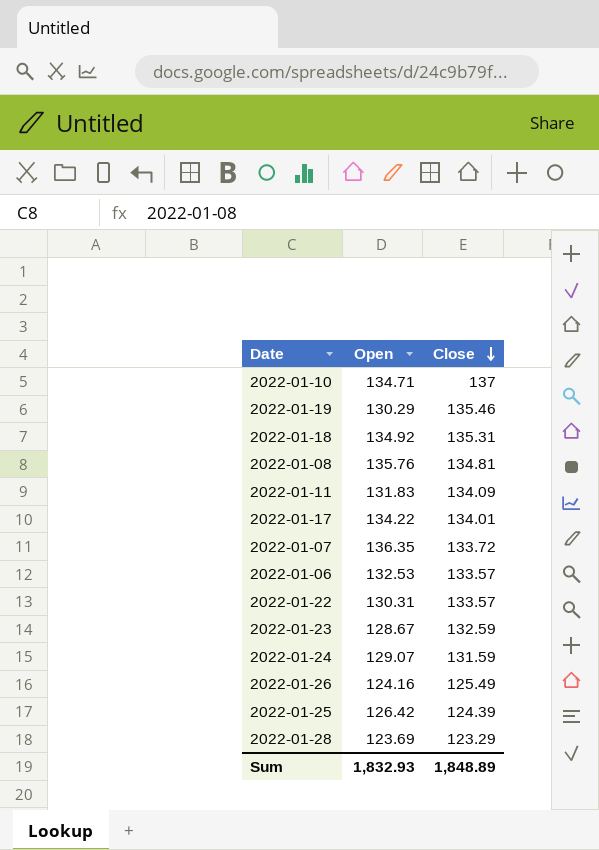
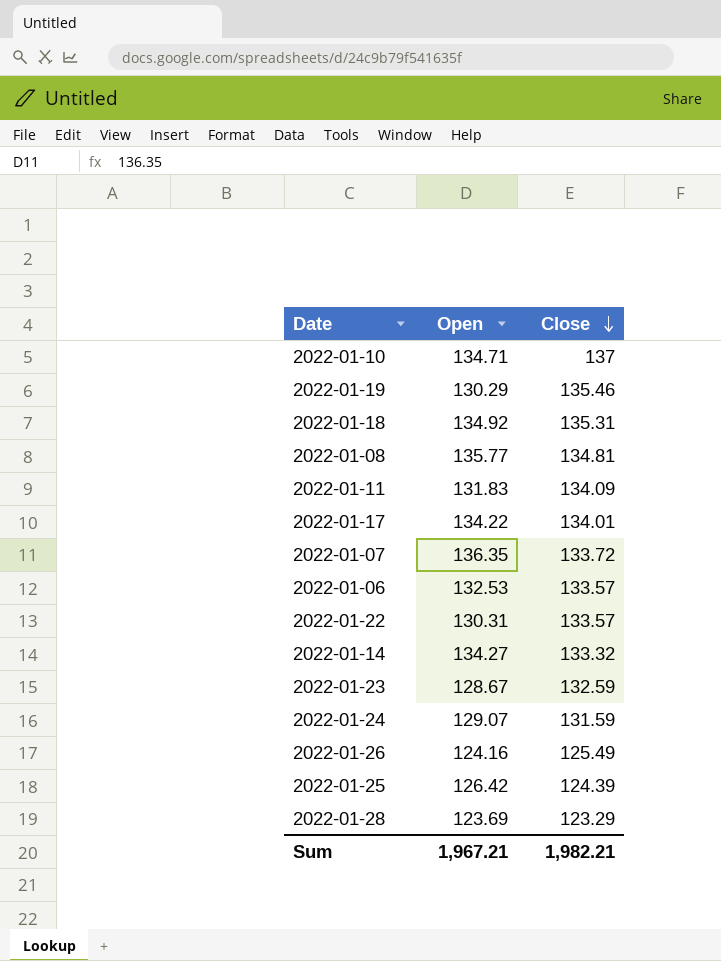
2022-01-08 | Open: 135.76 -> 135.77
row 2022-01-14: none -> 134.27 | 133.32
Sum | Open: 1,832.93 -> 1,967.21
Sum | Close: 1,848.89 -> 1,982.21

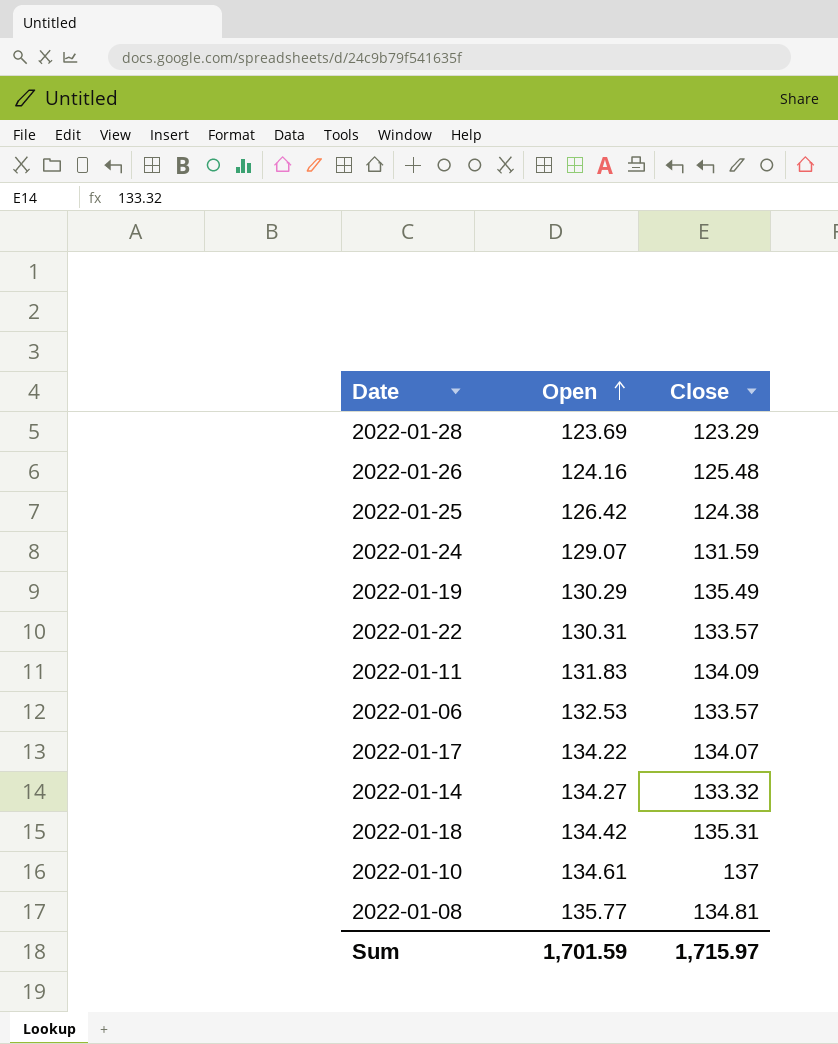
row order: Close descending -> Open ascending
row 2022-01-07: 136.35 | 133.72 -> none
row 2022-01-23: 128.67 | 132.59 -> none
2022-01-26 | Close: 125.49 -> 125.48
2022-01-25 | Close: 124.39 -> 124.38
2022-01-19 | Close: 135.46 -> 135.49
2022-01-17 | Close: 134.01 -> 134.07
2022-01-18 | Open: 134.92 -> 134.42
2022-01-10 | Open: 134.71 -> 134.61
Sum | Open: 1,967.21 -> 1,701.59
Sum | Close: 1,982.21 -> 1,715.97

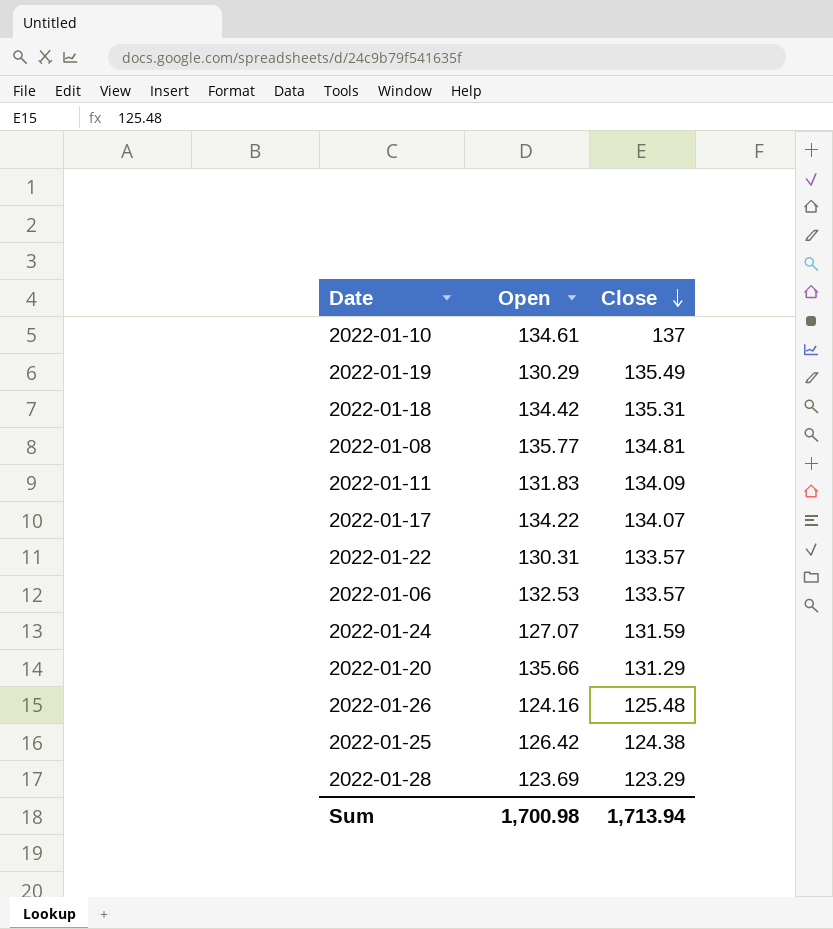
row order: Open ascending -> Close descending
row 2022-01-14: 134.27 | 133.32 -> none
2022-01-24 | Open: 129.07 -> 127.07
row 2022-01-20: none -> 135.66 | 131.29
Sum | Open: 1,701.59 -> 1,700.98
Sum | Close: 1,715.97 -> 1,713.94

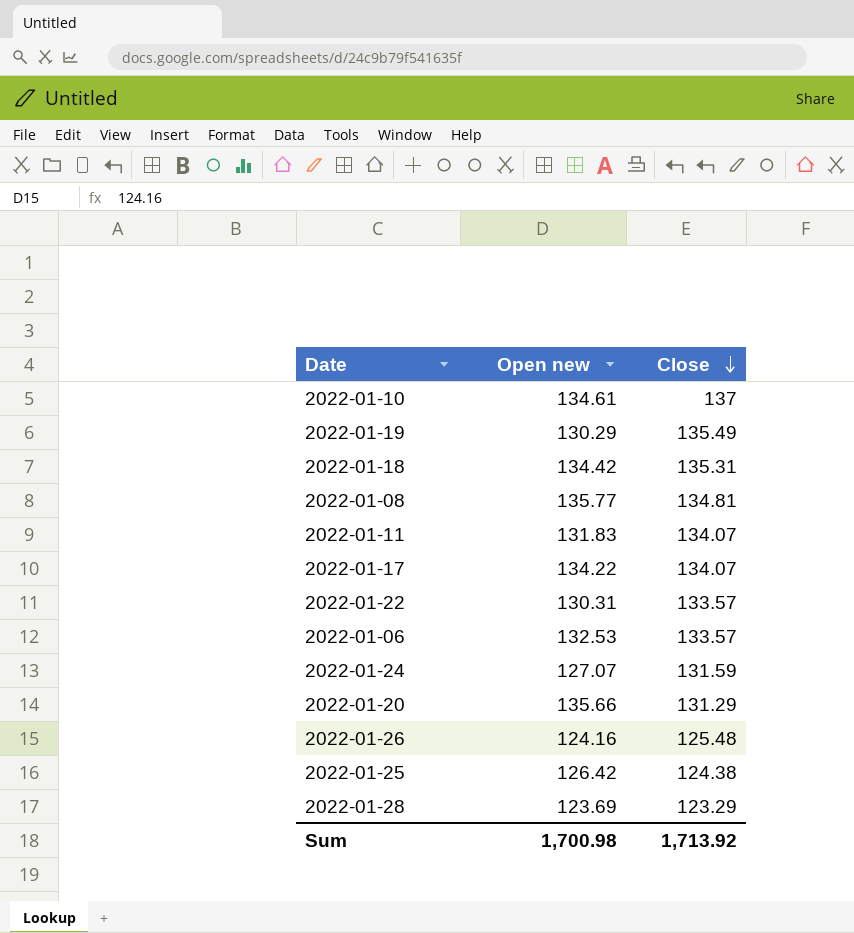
column name: Open -> Open new
2022-01-11 | Close: 134.09 -> 134.07
Sum | Close: 1,713.94 -> 1,713.92

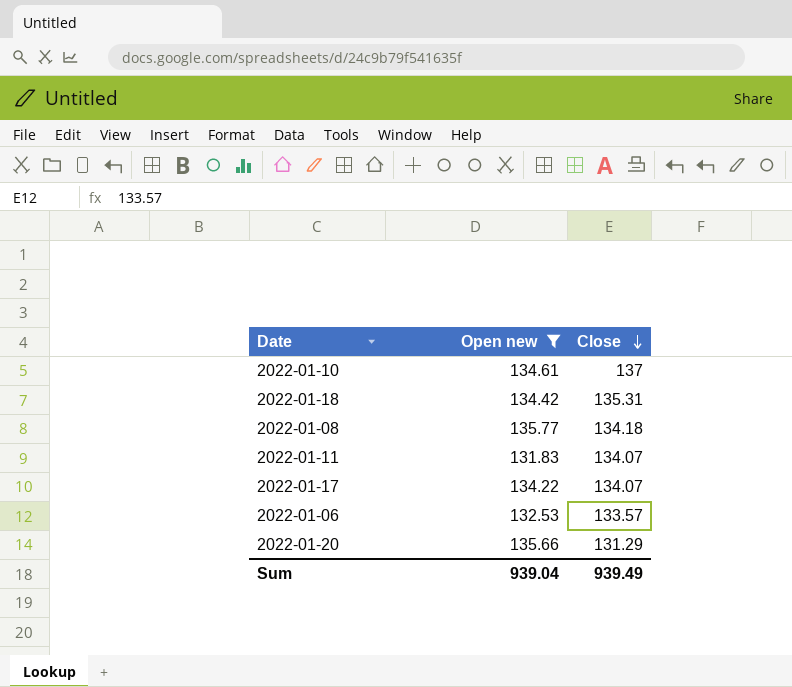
filter: none -> Open new >= 131.83
2022-01-08 | Close: 134.81 -> 134.18
Sum | Open new: 1,700.98 -> 939.04
Sum | Close: 1,713.92 -> 939.49

